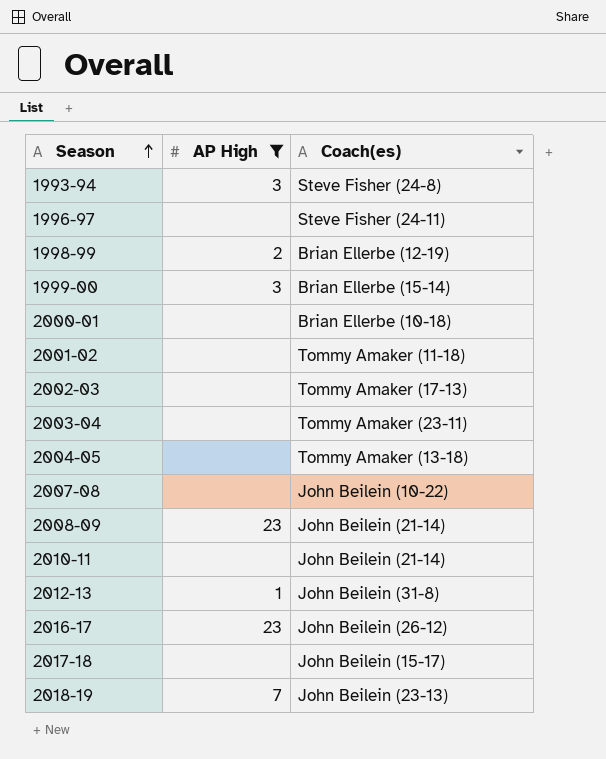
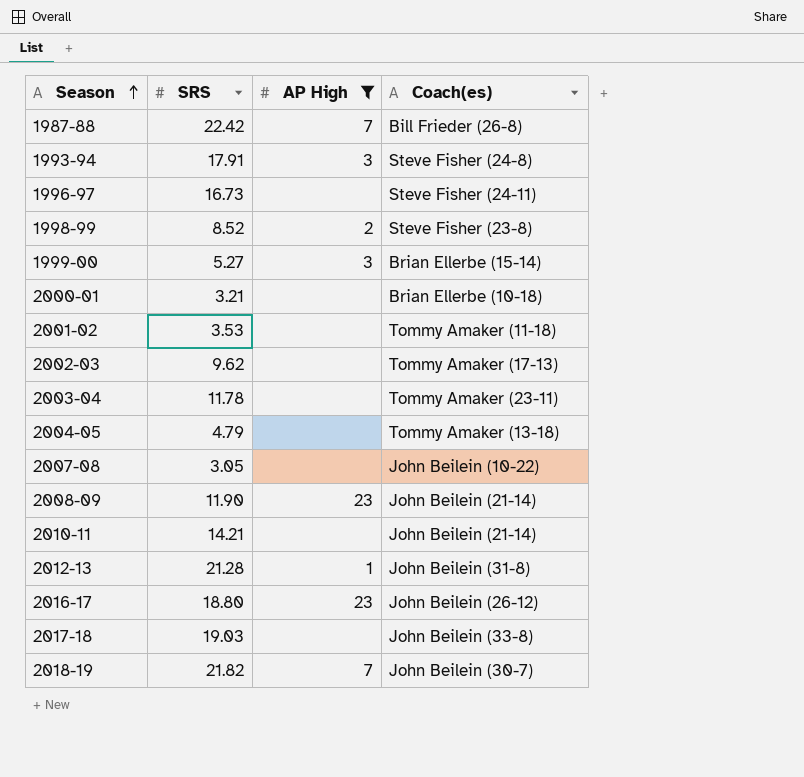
column SRS | position: none -> 2
row 1987-88: none -> 22.42 | 7 | Bill Frieder (26-8)
1998-99 | Coach(es): Brian Ellerbe (12-19) -> Steve Fisher (23-8)
2017-18 | Coach(es): John Beilein (15-17) -> John Beilein (33-8)
2018-19 | Coach(es): John Beilein (23-13) -> John Beilein (30-7)

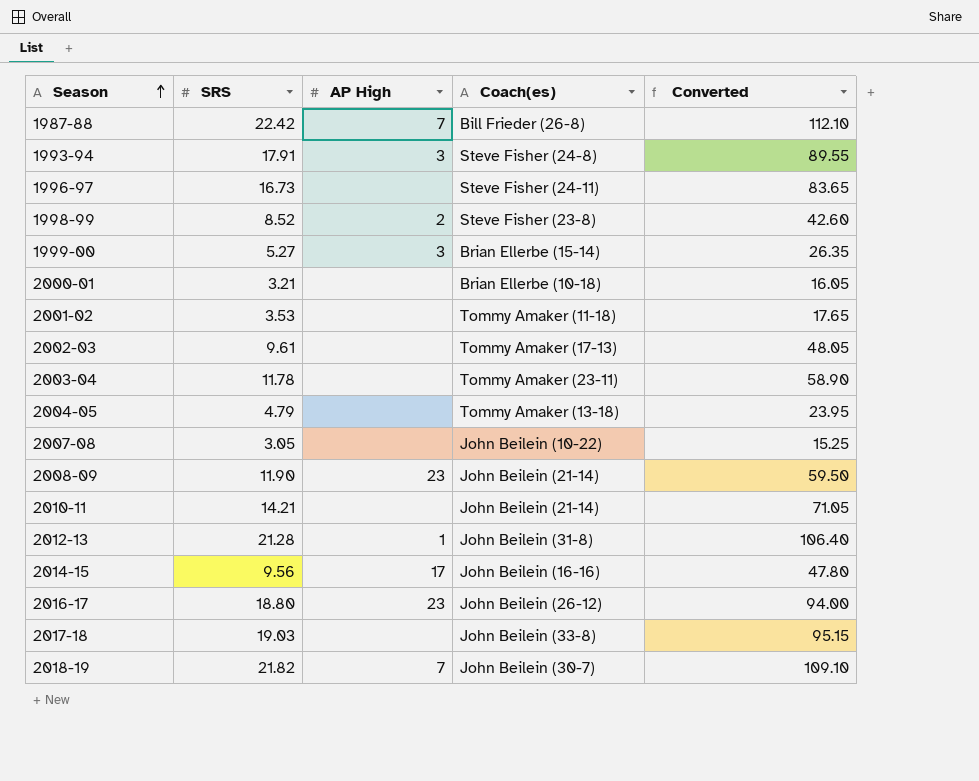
filter: AP High != 17 -> none
column Converted | formula: none -> [SRS] * 5
2002-03 | SRS: 9.62 -> 9.61

